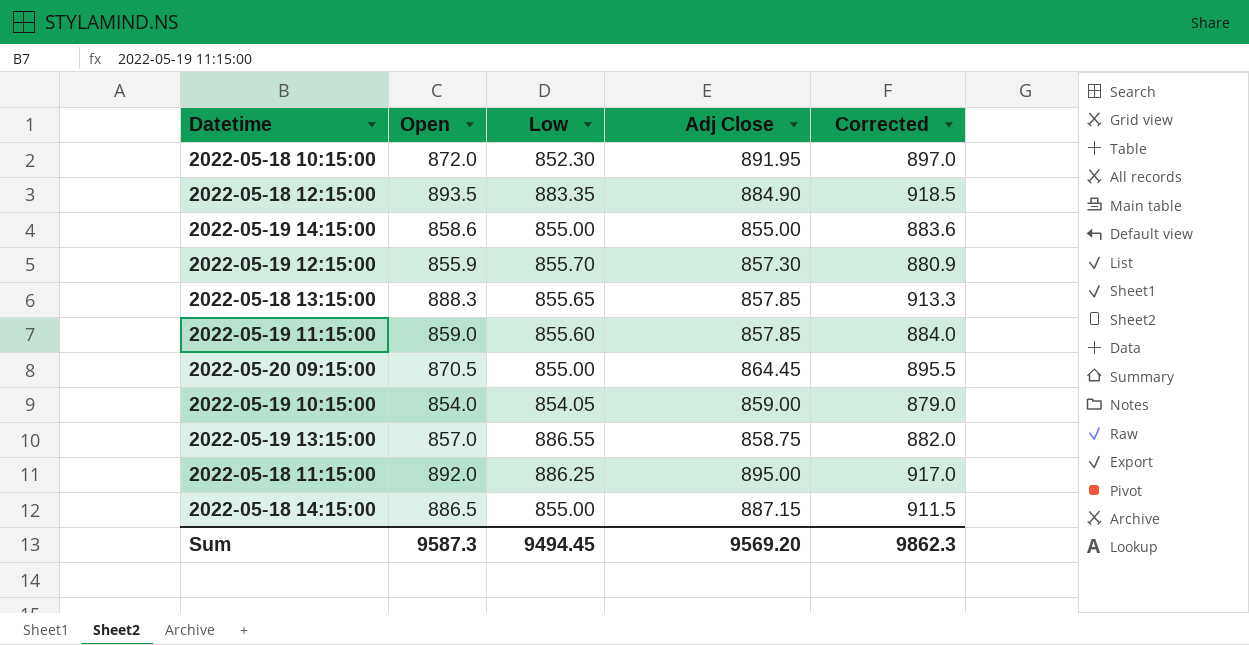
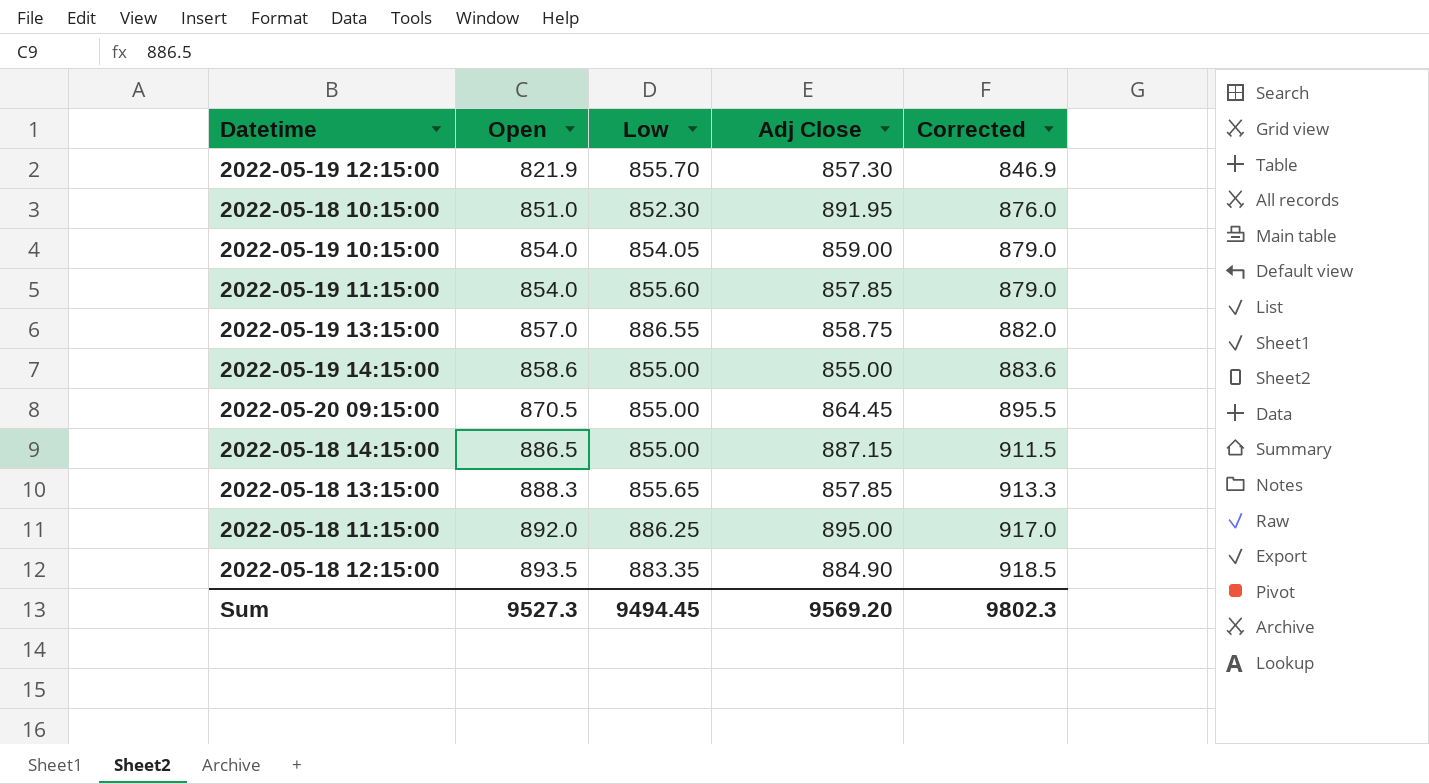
row order: none -> Open ascending
2022-05-19 12:15:00 | Open: 855.9 -> 821.9
2022-05-19 12:15:00 | Corrected: 880.9 -> 846.9
2022-05-18 10:15:00 | Open: 872.0 -> 851.0
2022-05-18 10:15:00 | Corrected: 897.0 -> 876.0
2022-05-19 11:15:00 | Open: 859.0 -> 854.0
2022-05-19 11:15:00 | Corrected: 884.0 -> 879.0
Sum | Open: 9587.3 -> 9527.3
Sum | Corrected: 9862.3 -> 9802.3

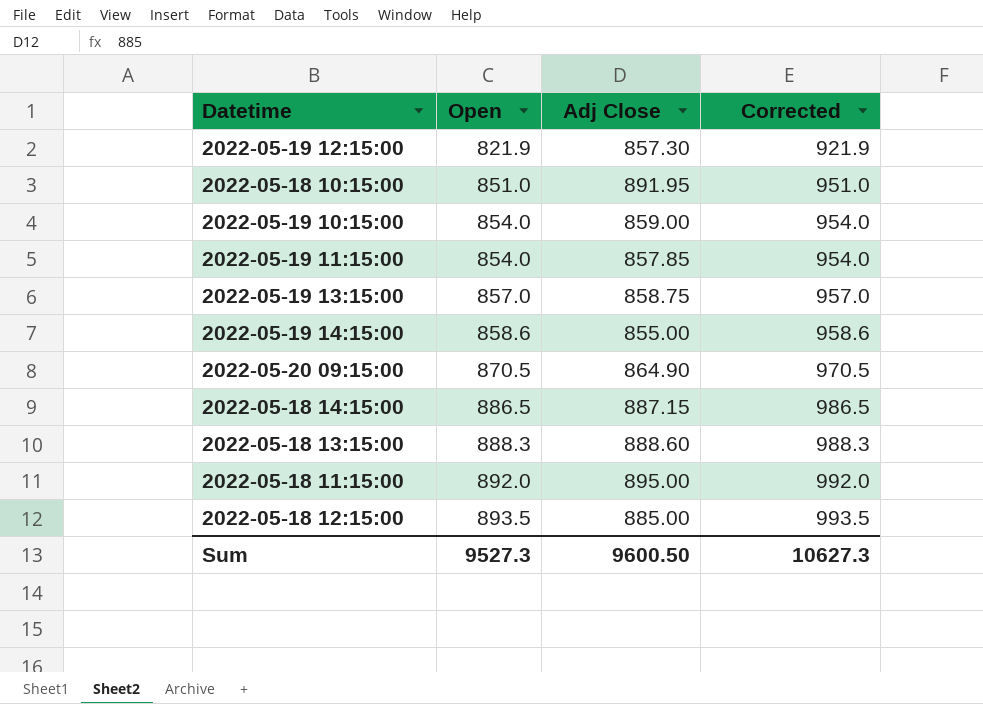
column Low | position: 3 -> none
column Corrected | formula: [Open] + 25 -> [Open] + 100
2022-05-20 09:15:00 | Adj Close: 864.45 -> 864.90
2022-05-18 13:15:00 | Adj Close: 857.85 -> 888.60
2022-05-18 12:15:00 | Adj Close: 884.90 -> 885.00
Sum | Adj Close: 9569.20 -> 9600.50
Sum | Corrected: 9802.3 -> 10627.3

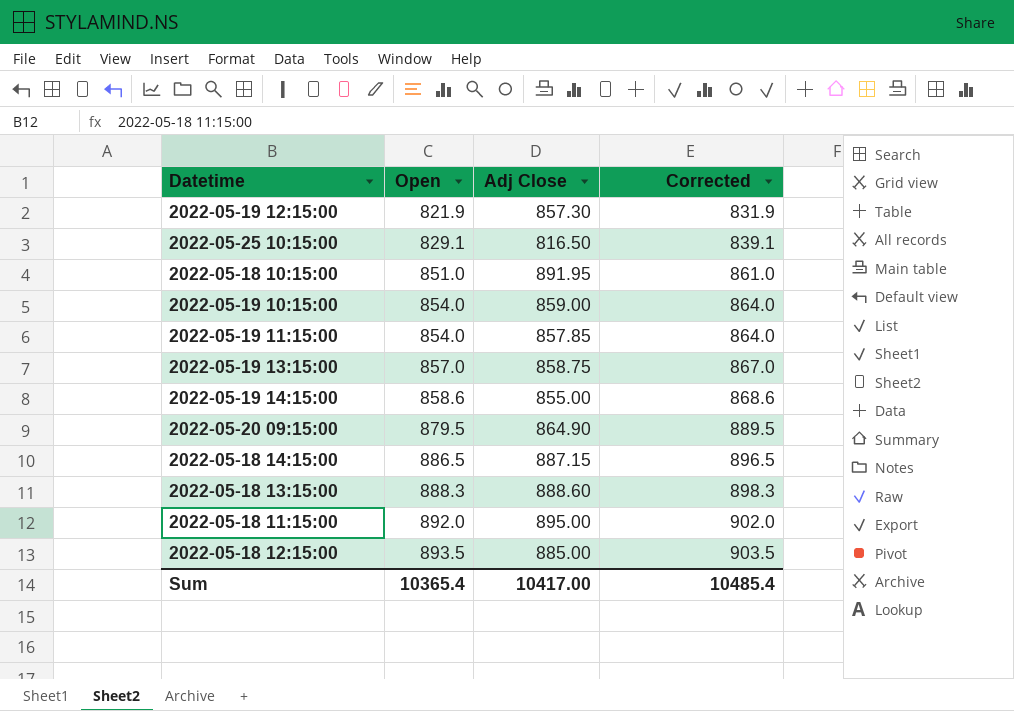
column Corrected | formula: [Open] + 100 -> [Open] + 10
row 2022-05-25 10:15:00: none -> 829.1 | 816.50 | 839.1
2022-05-20 09:15:00 | Open: 870.5 -> 879.5
Sum | Open: 9527.3 -> 10365.4
Sum | Adj Close: 9600.50 -> 10417.00
Sum | Corrected: 10627.3 -> 10485.4

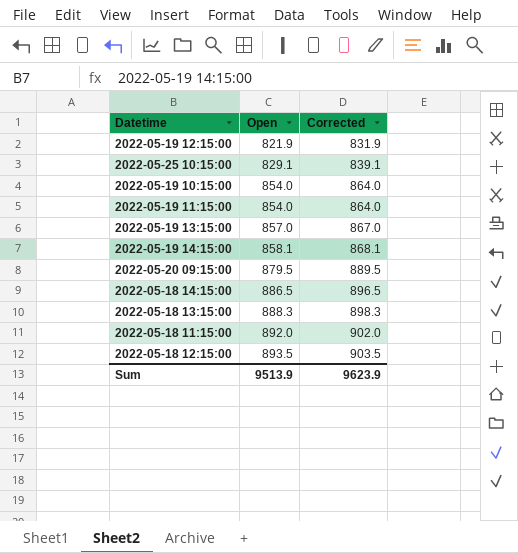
column Adj Close | position: 3 -> none
row 2022-05-18 10:15:00: 851.0 | 891.95 | 861.0 -> none
2022-05-19 14:15:00 | Open: 858.6 -> 858.1
2022-05-19 14:15:00 | Corrected: 868.6 -> 868.1
Sum | Open: 10365.4 -> 9513.9
Sum | Corrected: 10485.4 -> 9623.9

